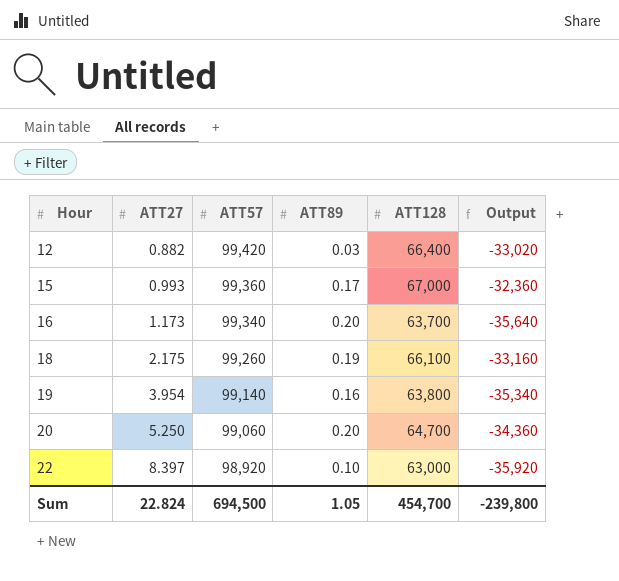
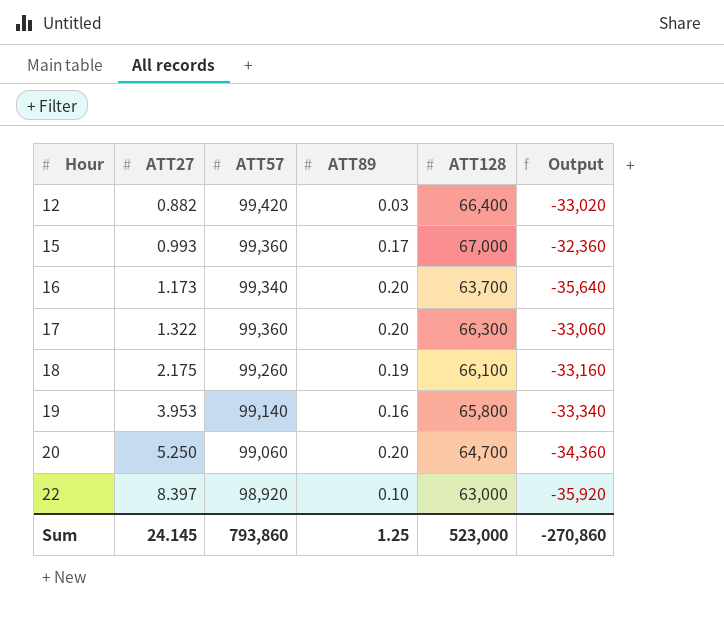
row 17: none -> 1.322 | 99,360 | 0.20 | 66,300 | -33,060
19 | ATT27: 3.954 -> 3.953
19 | ATT128: 63,800 -> 65,800
19 | Output: -35,340 -> -33,340
Sum | ATT27: 22.824 -> 24.145
Sum | ATT57: 694,500 -> 793,860
Sum | ATT89: 1.05 -> 1.25
Sum | ATT128: 454,700 -> 523,000
Sum | Output: -239,800 -> -270,860

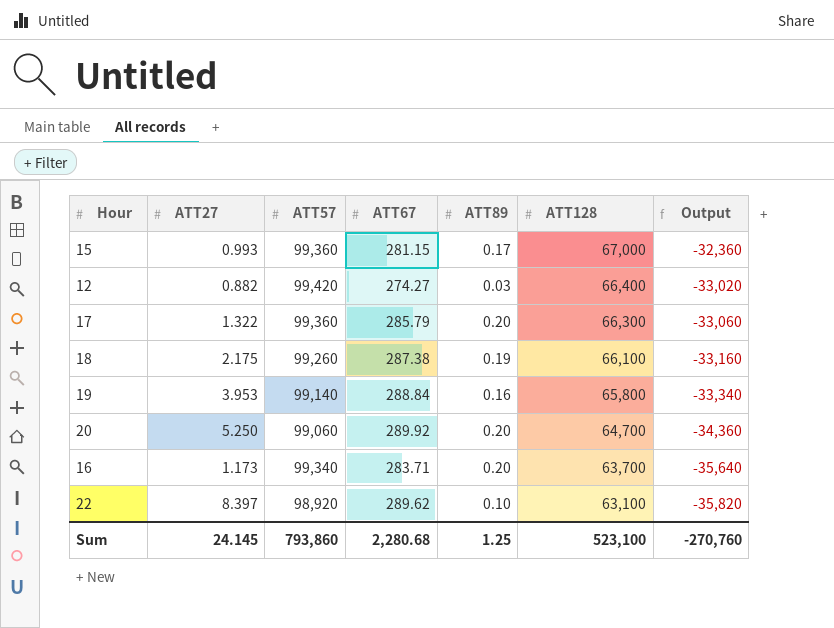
row order: Hour ascending -> ATT128 descending
column ATT67 | position: none -> 4
22 | ATT128: 63,000 -> 63,100
22 | Output: -35,920 -> -35,820
Sum | ATT128: 523,000 -> 523,100
Sum | Output: -270,860 -> -270,760

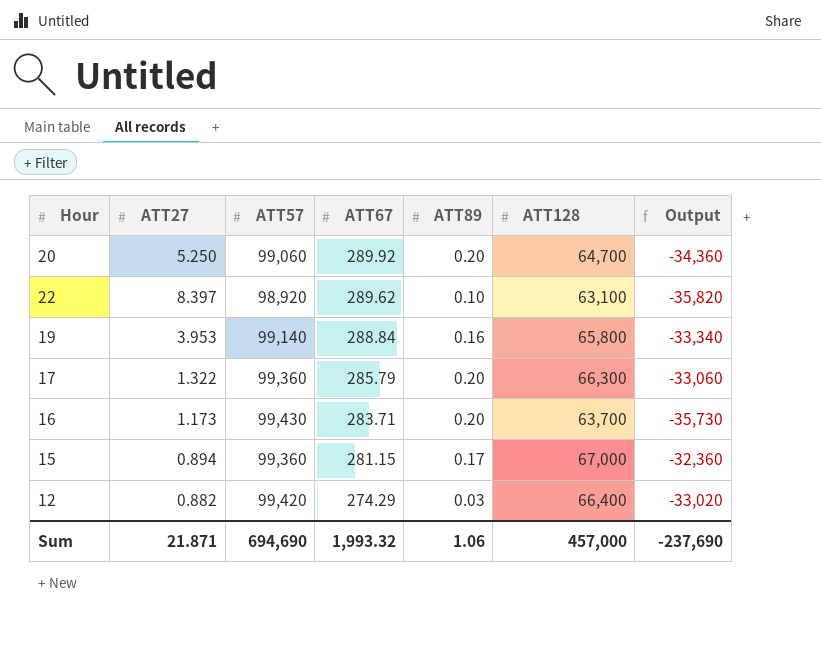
row order: ATT128 descending -> ATT67 descending
row 18: 2.175 | 99,260 | 287.38 | 0.19 | 66,100 | -33,160 -> none
16 | ATT57: 99,340 -> 99,430
16 | Output: -35,640 -> -35,730
15 | ATT27: 0.993 -> 0.894
12 | ATT67: 274.27 -> 274.29
Sum | ATT27: 24.145 -> 21.871
Sum | ATT57: 793,860 -> 694,690
Sum | ATT67: 2,280.68 -> 1,993.32
Sum | ATT89: 1.25 -> 1.06
Sum | ATT128: 523,100 -> 457,000
Sum | Output: -270,760 -> -237,690

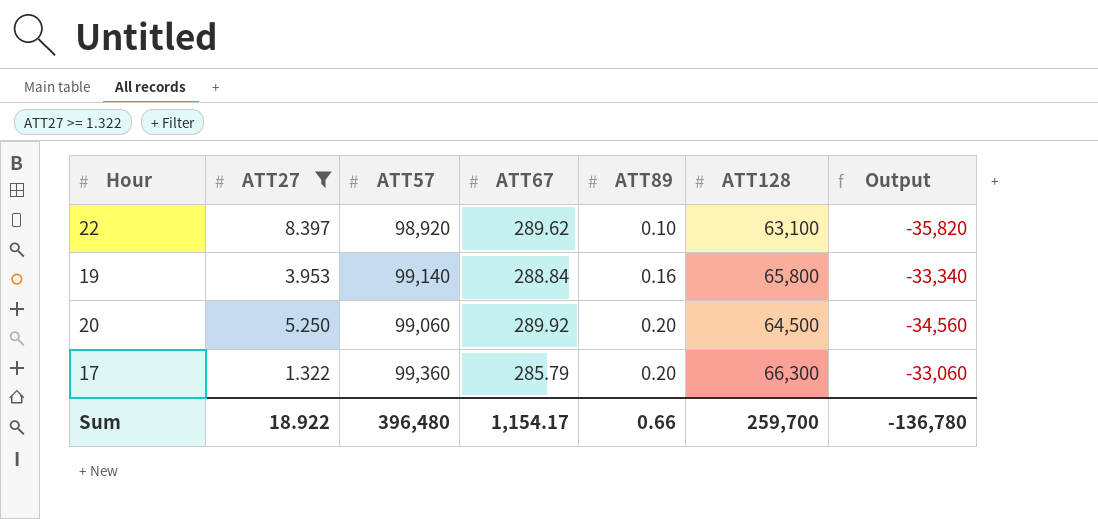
filter: none -> ATT27 >= 1.322
row order: ATT67 descending -> ATT89 ascending
20 | ATT128: 64,700 -> 64,500
20 | Output: -34,360 -> -34,560
Sum | ATT27: 21.871 -> 18.922
Sum | ATT57: 694,690 -> 396,480
Sum | ATT67: 1,993.32 -> 1,154.17
Sum | ATT89: 1.06 -> 0.66
Sum | ATT128: 457,000 -> 259,700
Sum | Output: -237,690 -> -136,780

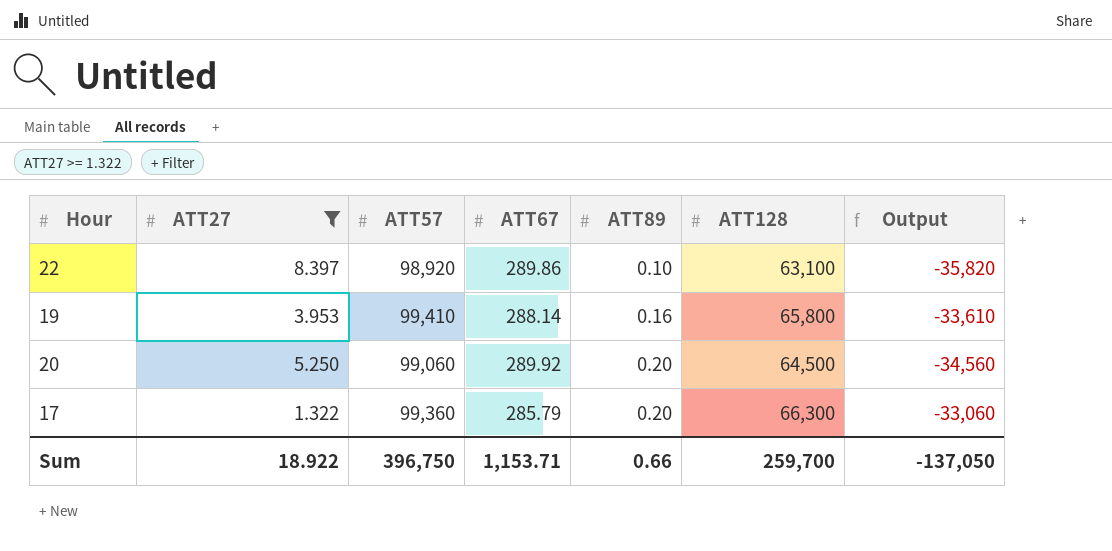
22 | ATT67: 289.62 -> 289.86
19 | ATT57: 99,140 -> 99,410
19 | ATT67: 288.84 -> 288.14
19 | Output: -33,340 -> -33,610
Sum | ATT57: 396,480 -> 396,750
Sum | ATT67: 1,154.17 -> 1,153.71
Sum | Output: -136,780 -> -137,050

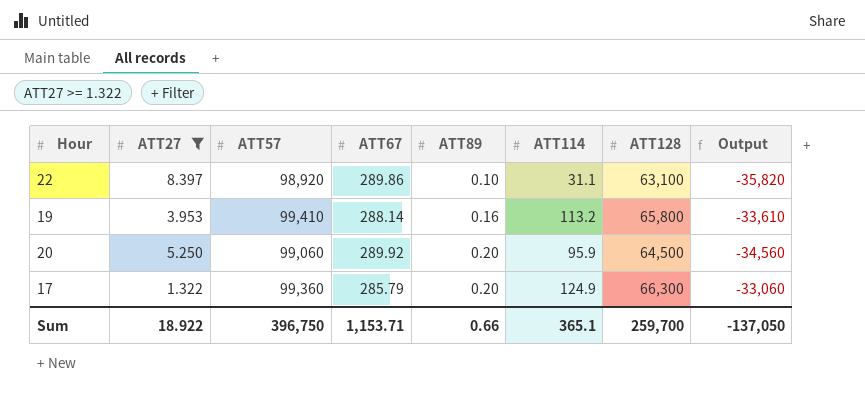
column ATT114 | position: none -> 6

